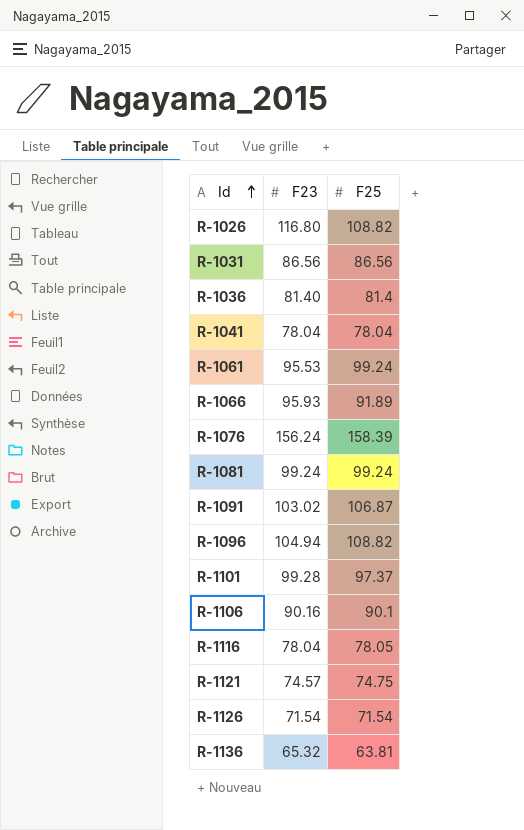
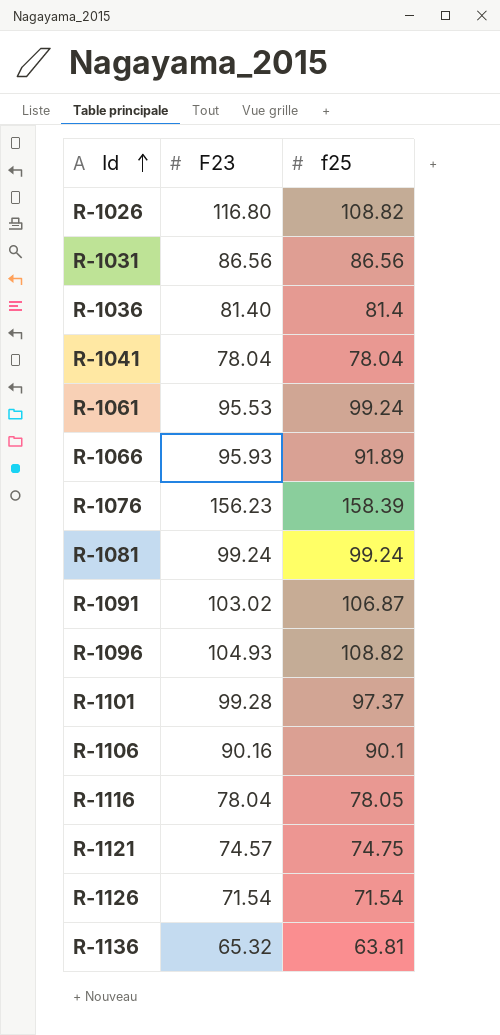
column name: F25 -> f25
R-1076 | F23: 156.24 -> 156.23
R-1096 | F23: 104.94 -> 104.93

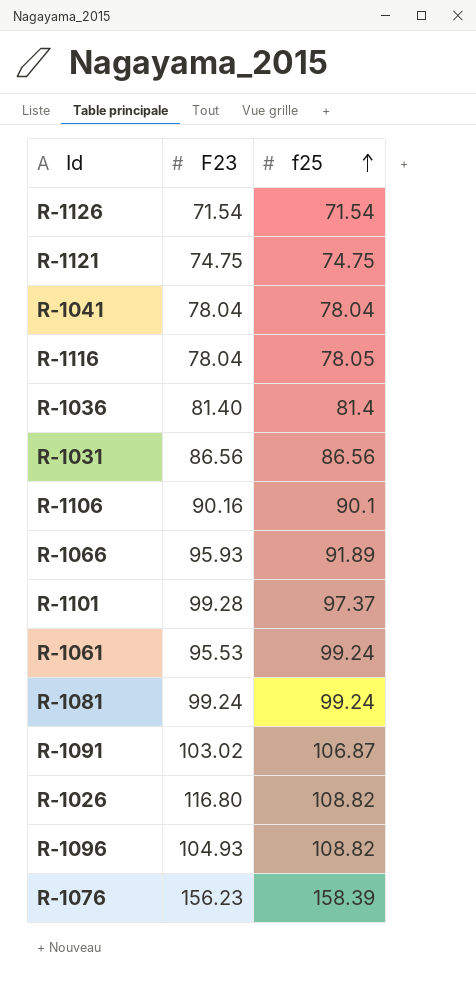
row order: Id ascending -> f25 ascending
row R-1136: 65.32 | 63.81 -> none
R-1121 | F23: 74.57 -> 74.75

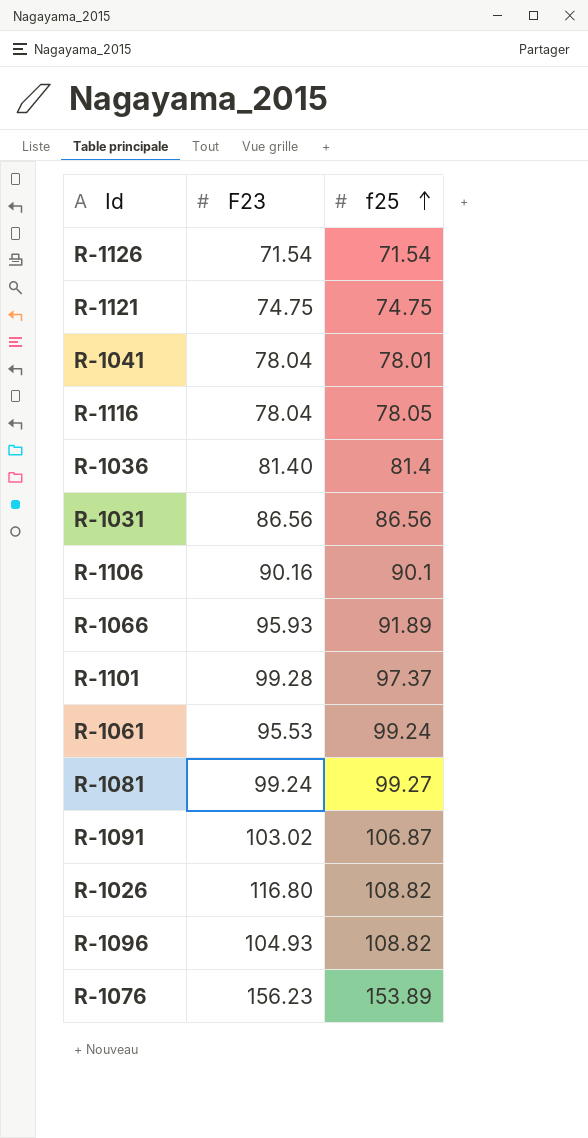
R-1041 | f25: 78.04 -> 78.01
R-1081 | f25: 99.24 -> 99.27
R-1076 | f25: 158.39 -> 153.89

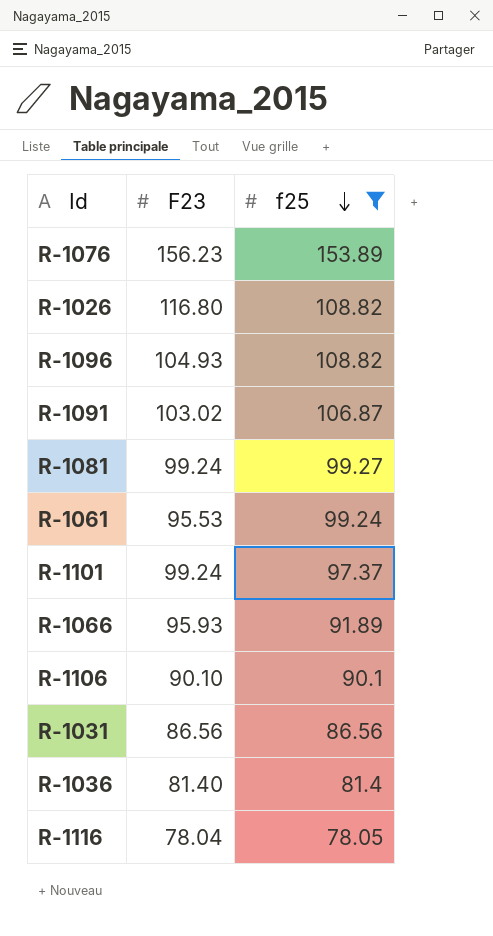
filter: none -> f25 >= 78.05
row order: f25 ascending -> f25 descending
R-1101 | F23: 99.28 -> 99.24
R-1106 | F23: 90.16 -> 90.10

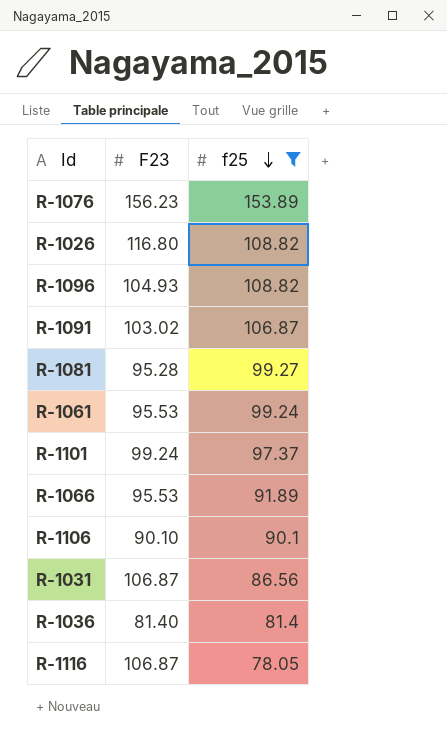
R-1081 | F23: 99.24 -> 95.28
R-1066 | F23: 95.93 -> 95.53
R-1031 | F23: 86.56 -> 106.87
R-1116 | F23: 78.04 -> 106.87

